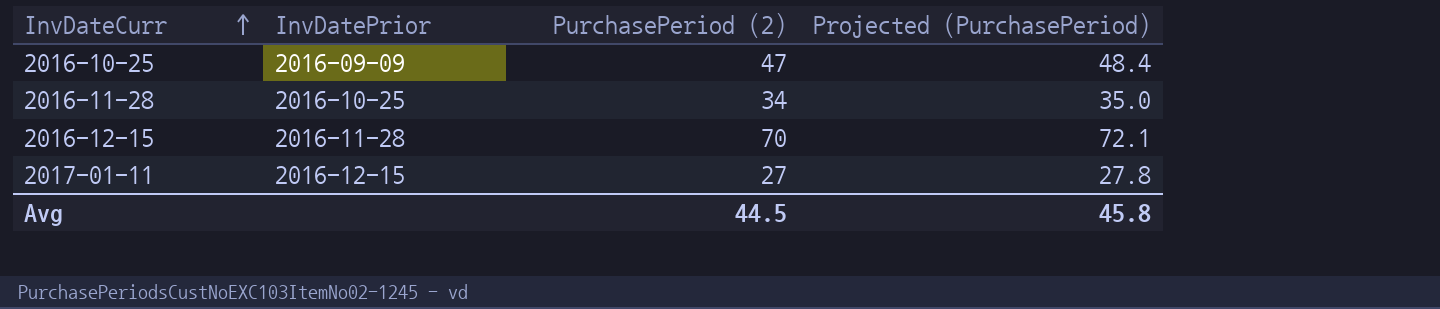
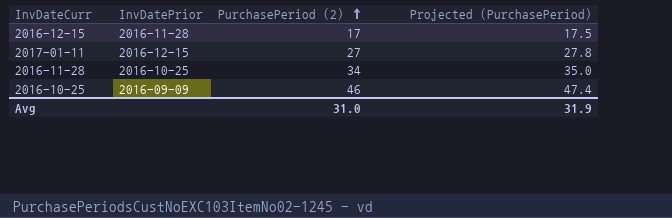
row order: InvDateCurr ascending -> PurchasePeriod (2) ascending
2016-12-15 | PurchasePeriod (2): 70 -> 17
2016-12-15 | Projected (PurchasePeriod): 72.1 -> 17.5
2016-10-25 | PurchasePeriod (2): 47 -> 46
2016-10-25 | Projected (PurchasePeriod): 48.4 -> 47.4
Avg | PurchasePeriod (2): 44.5 -> 31.0
Avg | Projected (PurchasePeriod): 45.8 -> 31.9

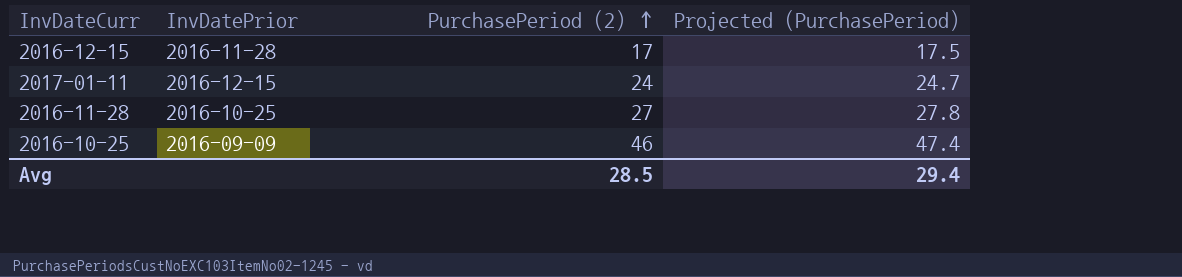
2017-01-11 | PurchasePeriod (2): 27 -> 24
2017-01-11 | Projected (PurchasePeriod): 27.8 -> 24.7
2016-11-28 | PurchasePeriod (2): 34 -> 27
2016-11-28 | Projected (PurchasePeriod): 35.0 -> 27.8
Avg | PurchasePeriod (2): 31.0 -> 28.5
Avg | Projected (PurchasePeriod): 31.9 -> 29.4

